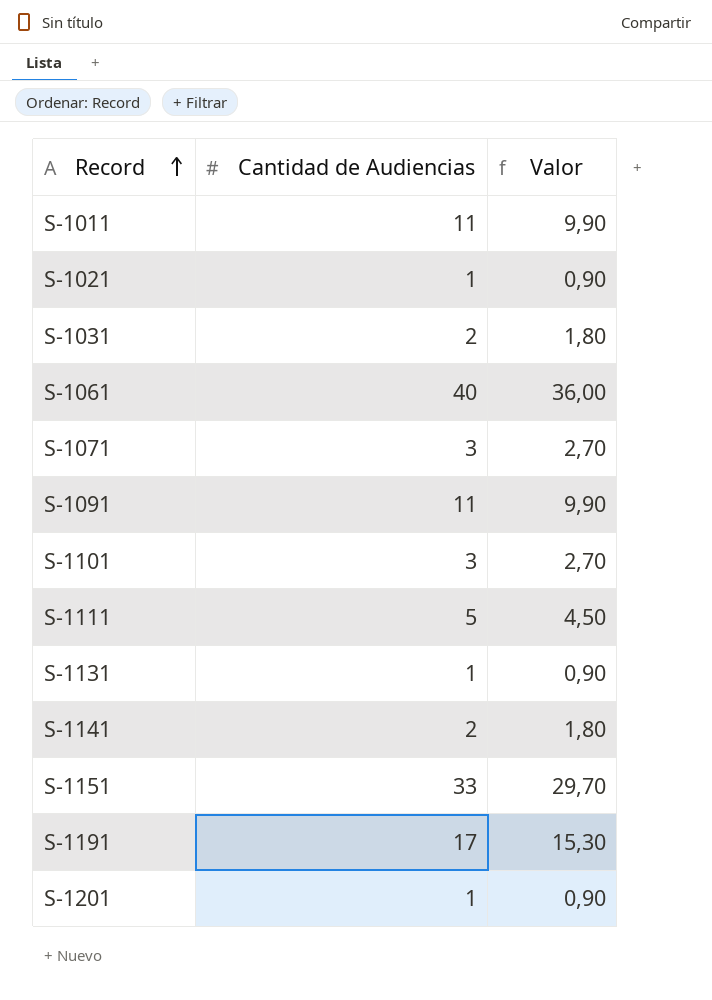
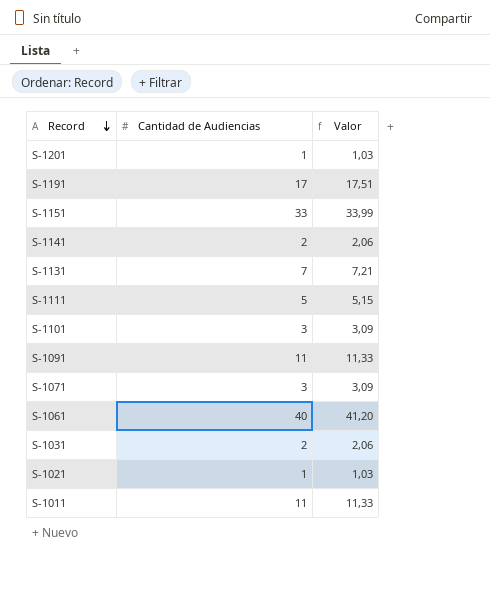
row order: Record ascending -> Record descending
column Valor | formula: [Cantidad de Audiencias] * 0,9 -> [Cantidad de Audiencias] * 1,03
S-1131 | Cantidad de Audiencias: 1 -> 7

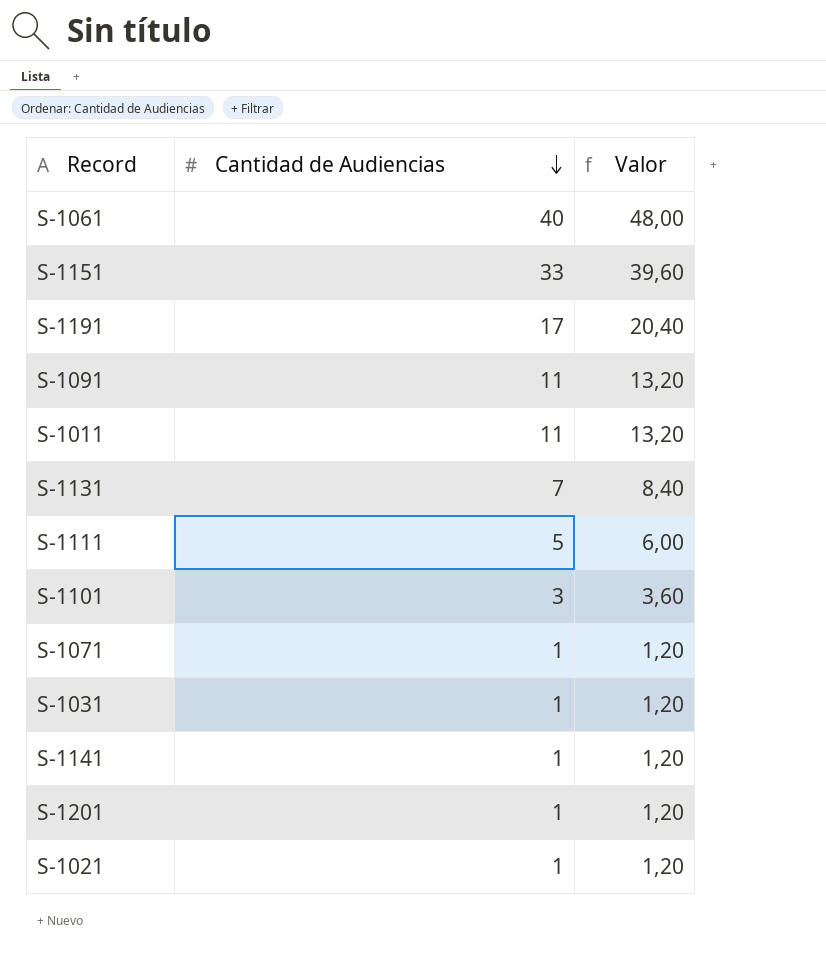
row order: Record descending -> Cantidad de Audiencias descending
column Valor | formula: [Cantidad de Audiencias] * 1,03 -> [Cantidad de Audiencias] * 1,2
S-1071 | Cantidad de Audiencias: 3 -> 1
S-1031 | Cantidad de Audiencias: 2 -> 1
S-1141 | Cantidad de Audiencias: 2 -> 1

